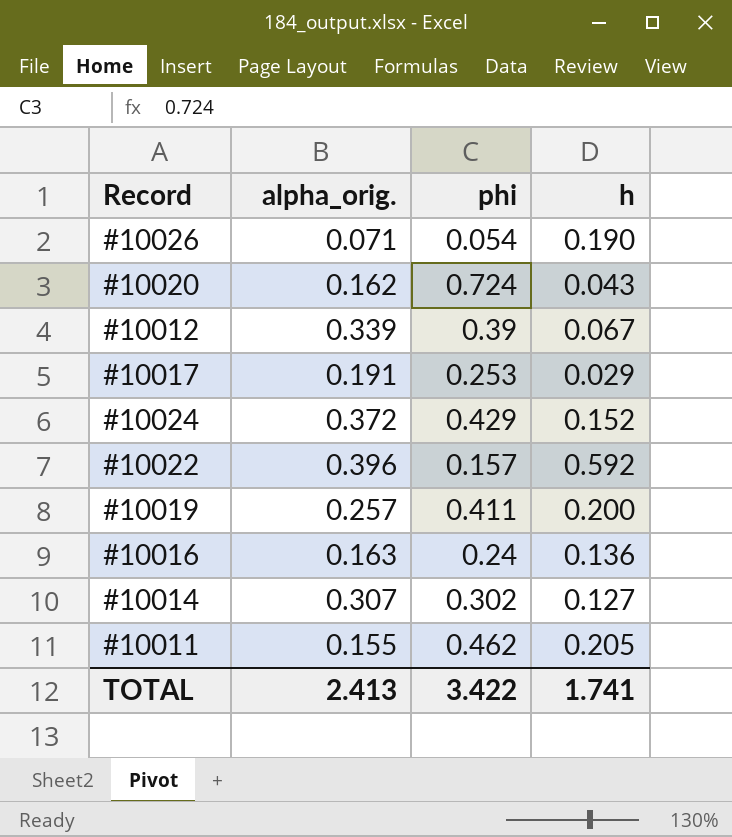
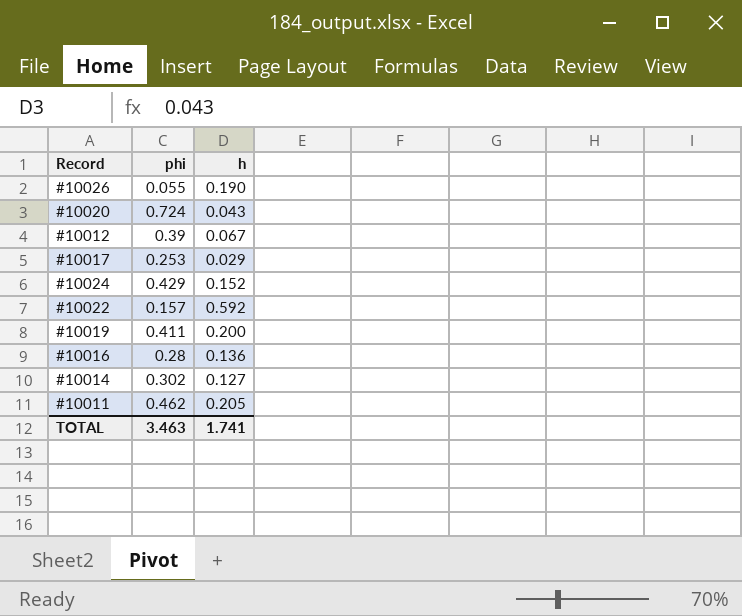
column alpha_orig. | position: 2 -> none
#10026 | phi: 0.054 -> 0.055
#10016 | phi: 0.24 -> 0.28
TOTAL | phi: 3.422 -> 3.463

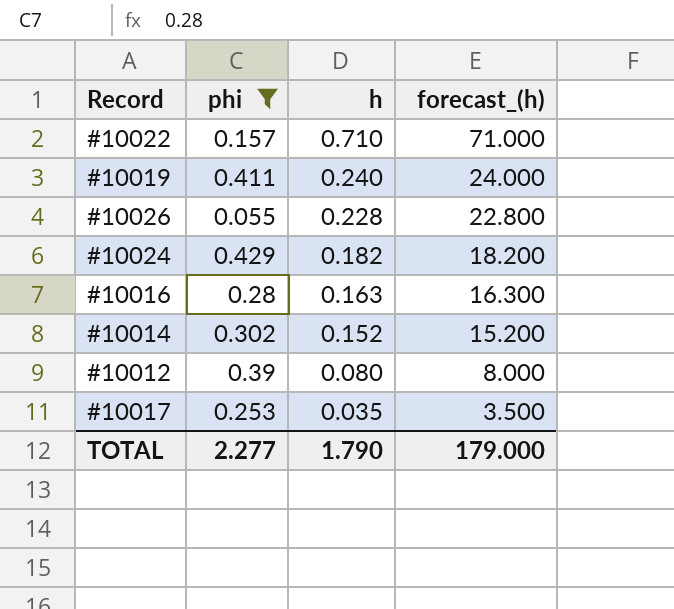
filter: none -> phi <= 0.429
row order: none -> h descending
column forecast_(h) | formula: none -> [h] * 100
#10022 | h: 0.592 -> 0.710
#10019 | h: 0.200 -> 0.240
#10026 | h: 0.190 -> 0.228
#10024 | h: 0.152 -> 0.182
#10016 | h: 0.136 -> 0.163
#10014 | h: 0.127 -> 0.152
#10012 | h: 0.067 -> 0.080
#10017 | h: 0.029 -> 0.035
TOTAL | phi: 3.463 -> 2.277
TOTAL | h: 1.741 -> 1.790

